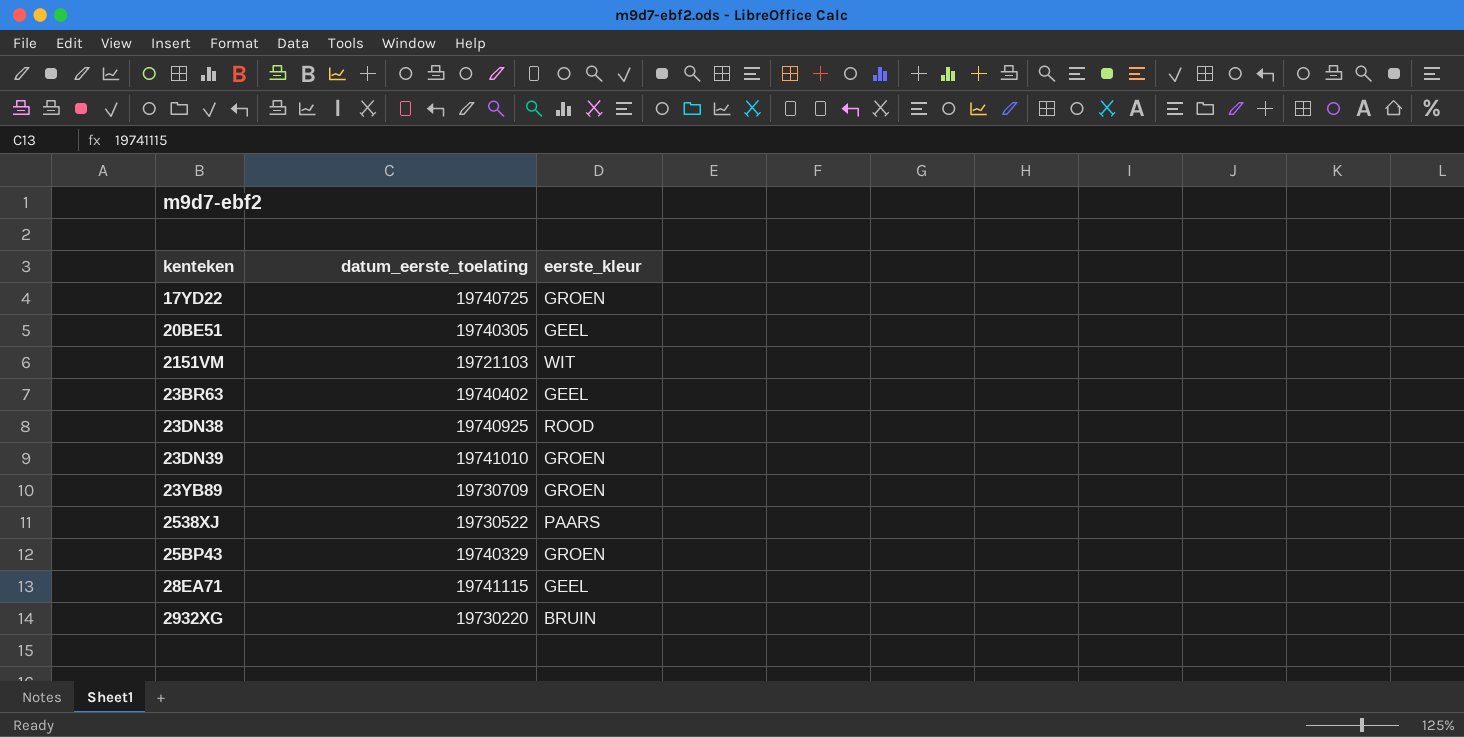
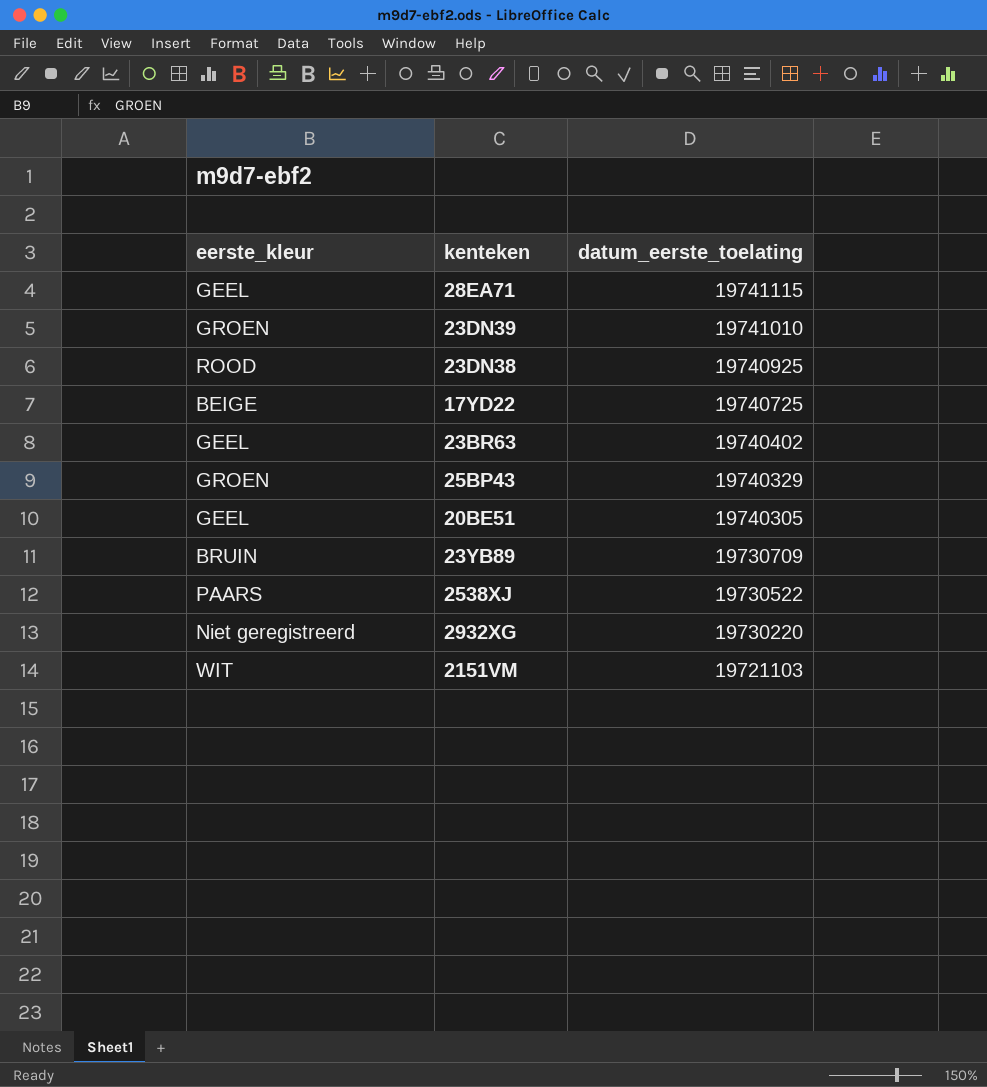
row order: none -> datum_eerste_toelating descending
column eerste_kleur | position: 3 -> 1
17YD22 | eerste_kleur: GROEN -> BEIGE
23YB89 | eerste_kleur: GROEN -> BRUIN
2932XG | eerste_kleur: BRUIN -> Niet geregistreerd

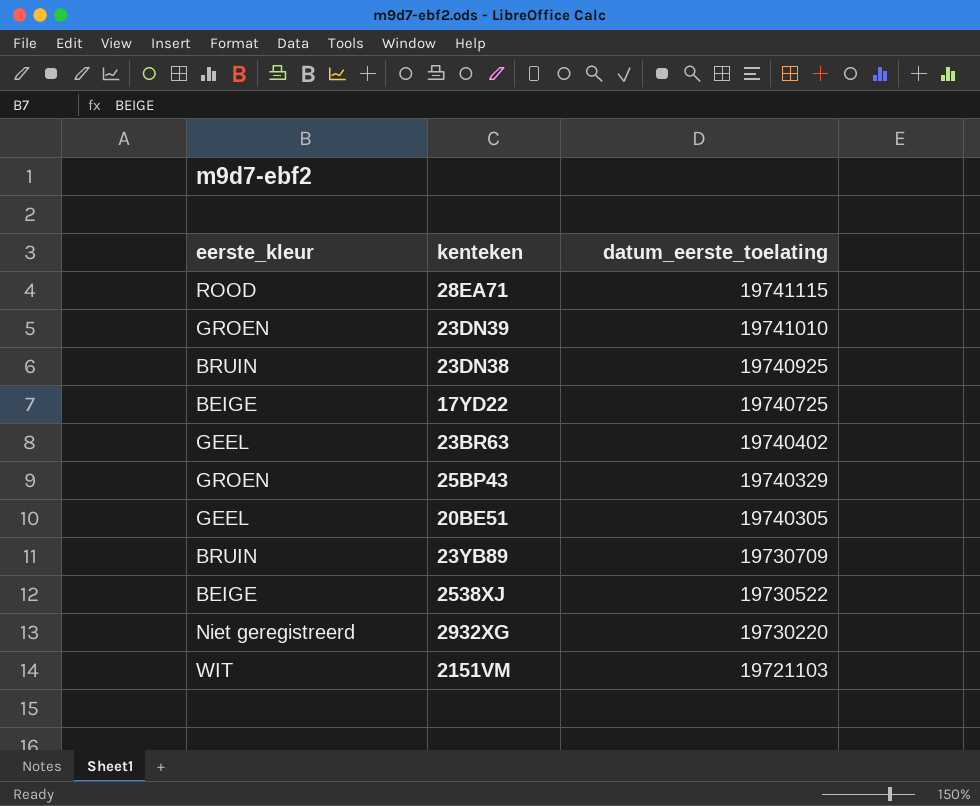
28EA71 | eerste_kleur: GEEL -> ROOD
23DN38 | eerste_kleur: ROOD -> BRUIN
2538XJ | eerste_kleur: PAARS -> BEIGE

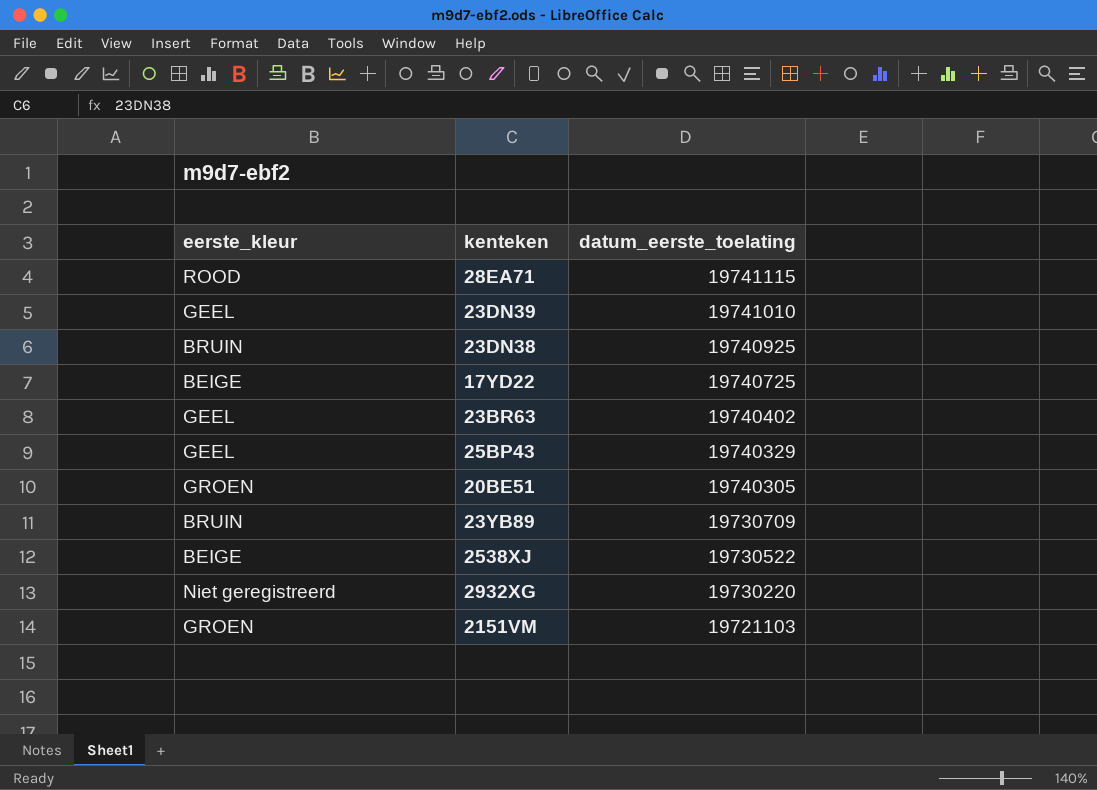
23DN39 | eerste_kleur: GROEN -> GEEL
25BP43 | eerste_kleur: GROEN -> GEEL
20BE51 | eerste_kleur: GEEL -> GROEN
2151VM | eerste_kleur: WIT -> GROEN

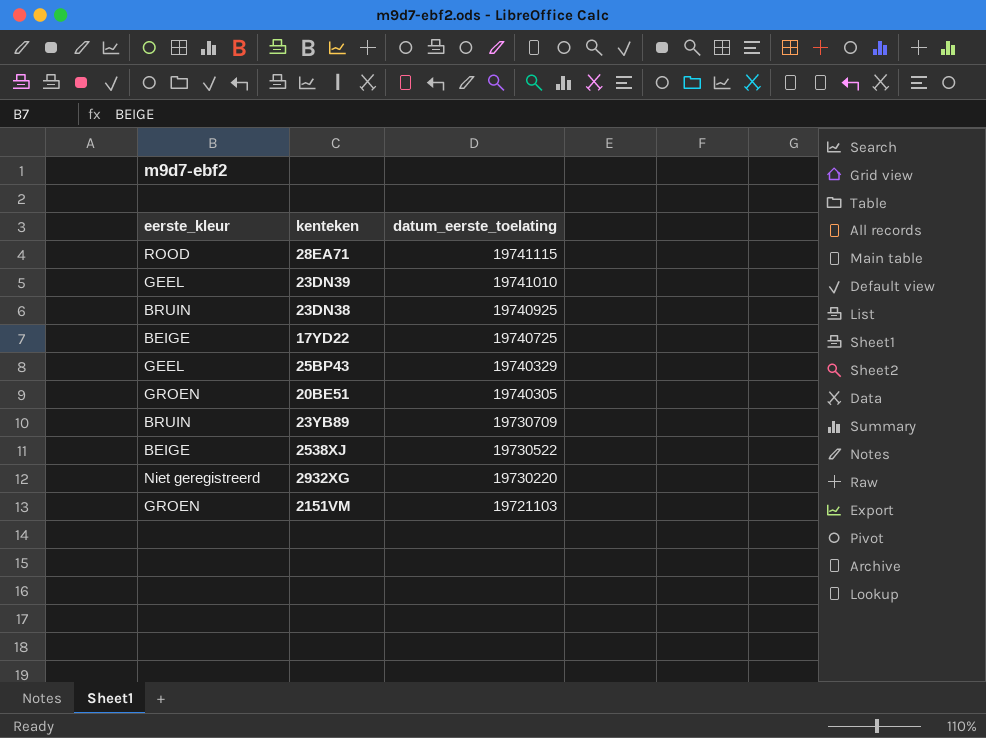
row 23BR63: GEEL | 19740402 -> none

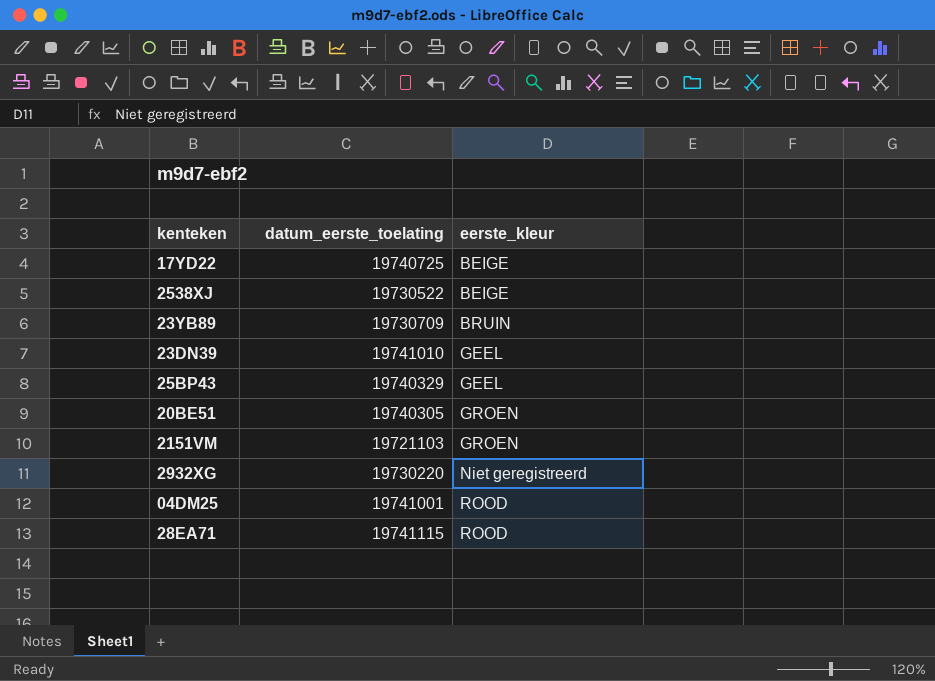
row order: datum_eerste_toelating descending -> eerste_kleur ascending
column eerste_kleur | position: 1 -> 3
row 23DN38: BRUIN | 19740925 -> none
row 04DM25: none -> 19741001 | ROOD

